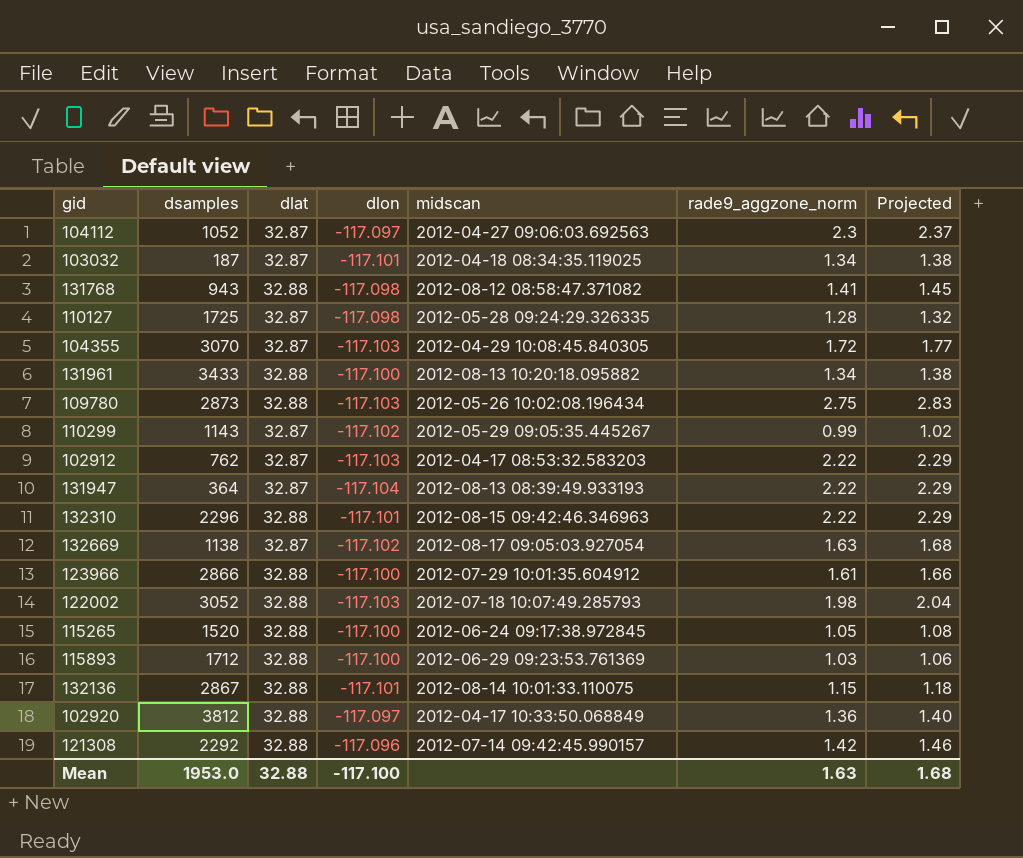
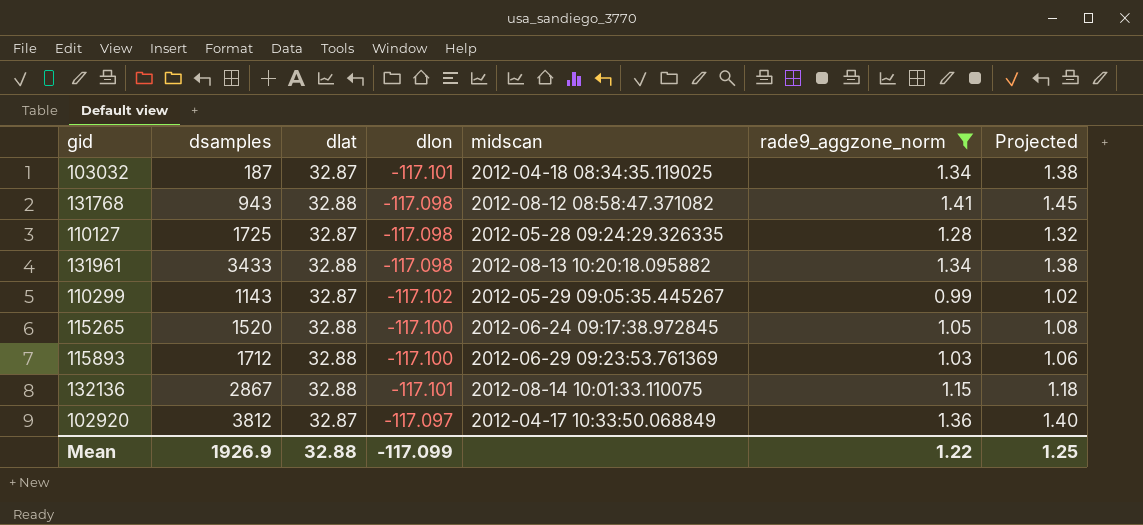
filter: none -> rade9_aggzone_norm <= 1.41
131961 | dlon: -117.100 -> -117.098
102920 | dlat: 32.88 -> 32.87
Mean | dsamples: 1953.0 -> 1926.9
Mean | dlon: -117.100 -> -117.099
Mean | rade9_aggzone_norm: 1.63 -> 1.22
Mean | Projected: 1.68 -> 1.25

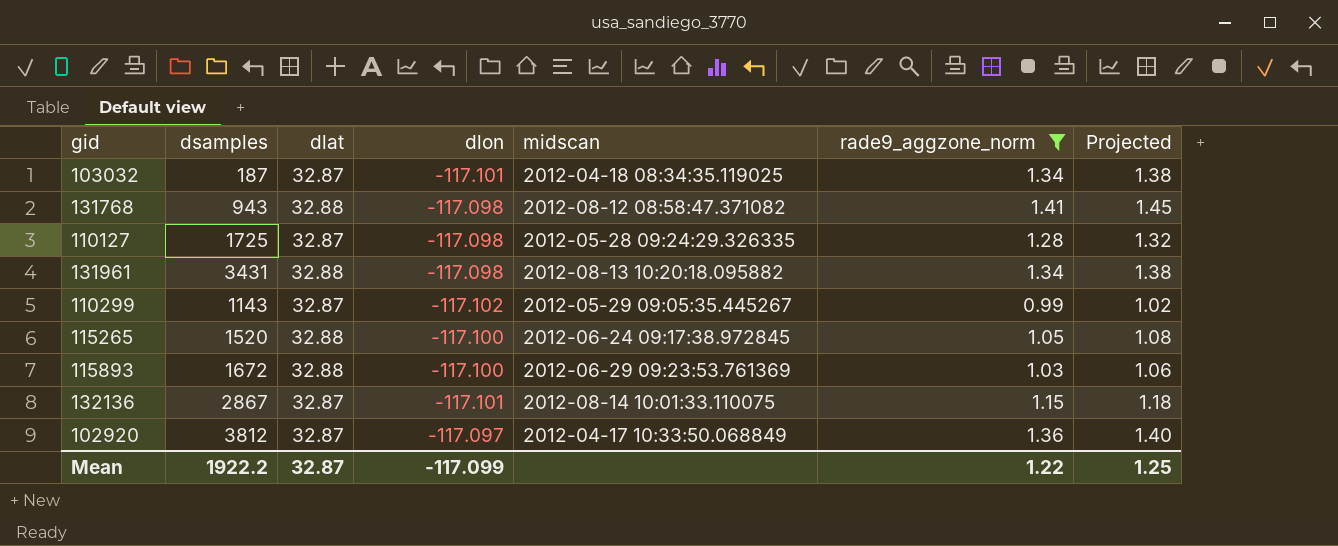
131961 | dsamples: 3433 -> 3431
115893 | dsamples: 1712 -> 1672
132136 | dlat: 32.88 -> 32.87
Mean | dsamples: 1926.9 -> 1922.2
Mean | dlat: 32.88 -> 32.87

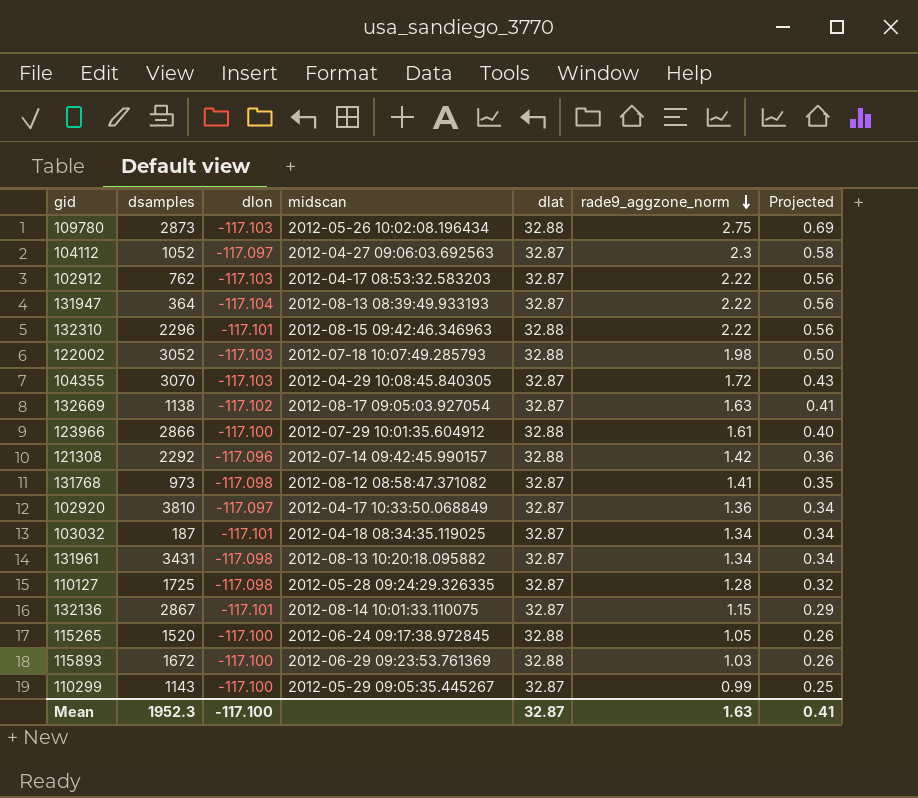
filter: rade9_aggzone_norm <= 1.41 -> none
row order: none -> rade9_aggzone_norm descending
column dlat | position: 3 -> 5
column Projected | formula: [rade9_aggzone_norm] * 1.03 -> [rade9_aggzone_norm] * 0.25
131768 | dsamples: 943 -> 973
131768 | dlat: 32.88 -> 32.87
102920 | dsamples: 3812 -> 3810
131961 | dlat: 32.88 -> 32.87
110299 | dlon: -117.102 -> -117.100
Mean | dsamples: 1922.2 -> 1952.3
Mean | dlon: -117.099 -> -117.100
Mean | rade9_aggzone_norm: 1.22 -> 1.63
Mean | Projected: 1.25 -> 0.41

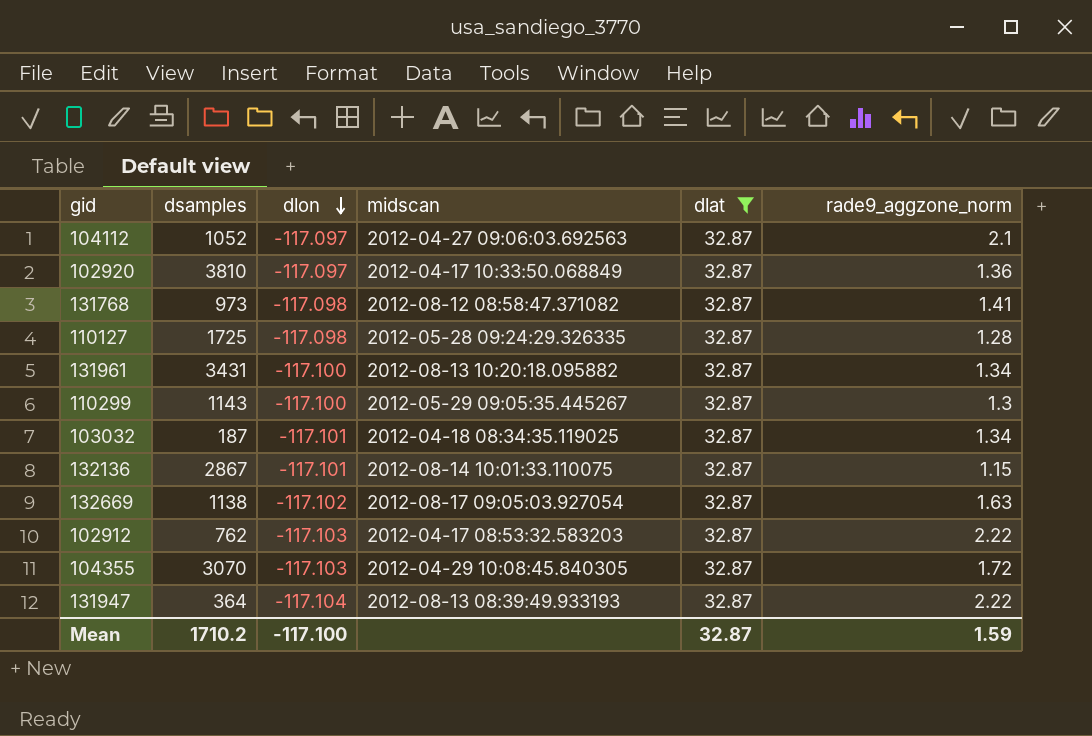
filter: none -> dlat = 32.87
row order: rade9_aggzone_norm descending -> dlon descending
column Projected | formula: [rade9_aggzone_norm] * 0.25 -> none
104112 | rade9_aggzone_norm: 2.3 -> 2.1
131961 | dlon: -117.098 -> -117.100
110299 | rade9_aggzone_norm: 0.99 -> 1.3
Mean | dsamples: 1952.3 -> 1710.2
Mean | rade9_aggzone_norm: 1.63 -> 1.59

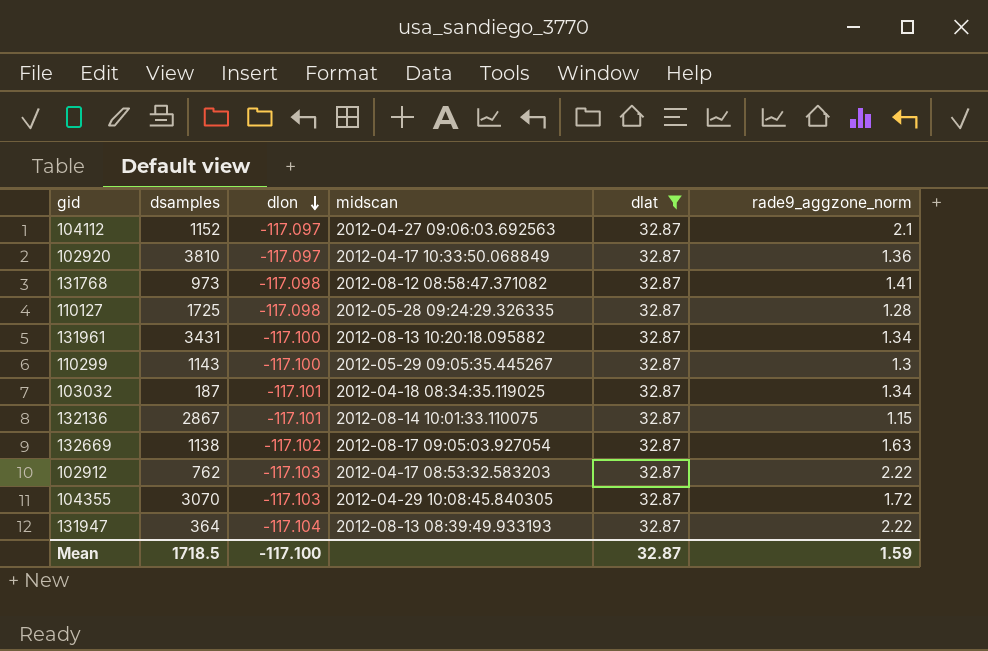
104112 | dsamples: 1052 -> 1152
Mean | dsamples: 1710.2 -> 1718.5

